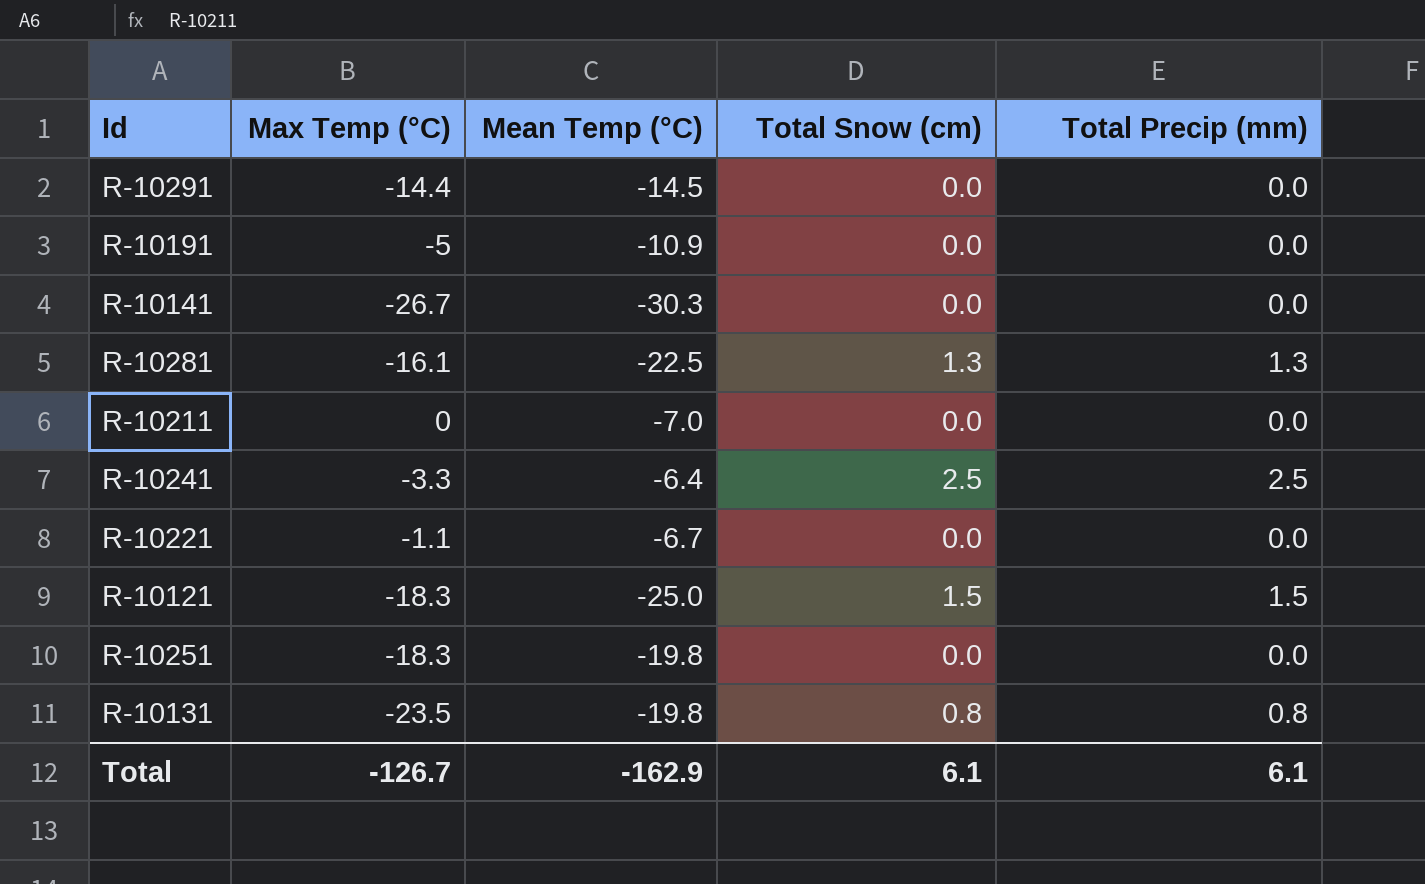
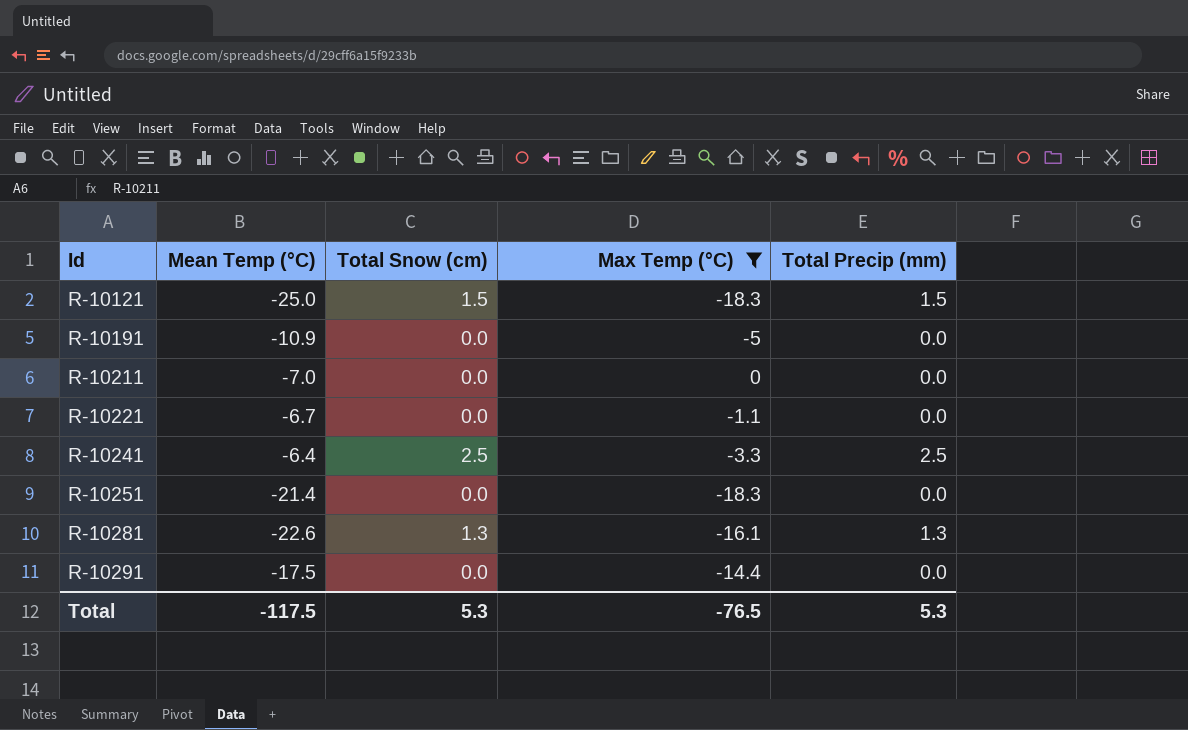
filter: none -> Max Temp (°C) >= -18.3
row order: none -> Id ascending
column Max Temp (°C) | position: 2 -> 4
R-10251 | Mean Temp (°C): -19.8 -> -21.4
R-10281 | Mean Temp (°C): -22.5 -> -22.6
R-10291 | Mean Temp (°C): -14.5 -> -17.5
Total | Mean Temp (°C): -162.9 -> -117.5
Total | Total Snow (cm): 6.1 -> 5.3
Total | Max Temp (°C): -126.7 -> -76.5
Total | Total Precip (mm): 6.1 -> 5.3

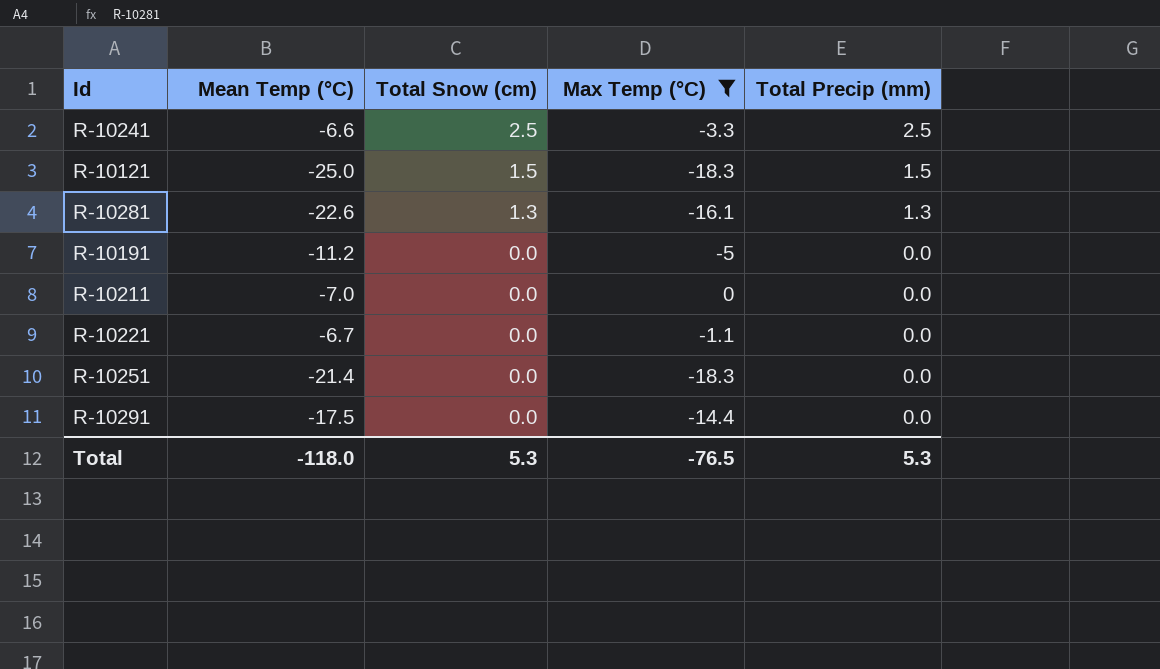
row order: Id ascending -> Total Snow (cm) descending
R-10241 | Mean Temp (°C): -6.4 -> -6.6
R-10191 | Mean Temp (°C): -10.9 -> -11.2
Total | Mean Temp (°C): -117.5 -> -118.0

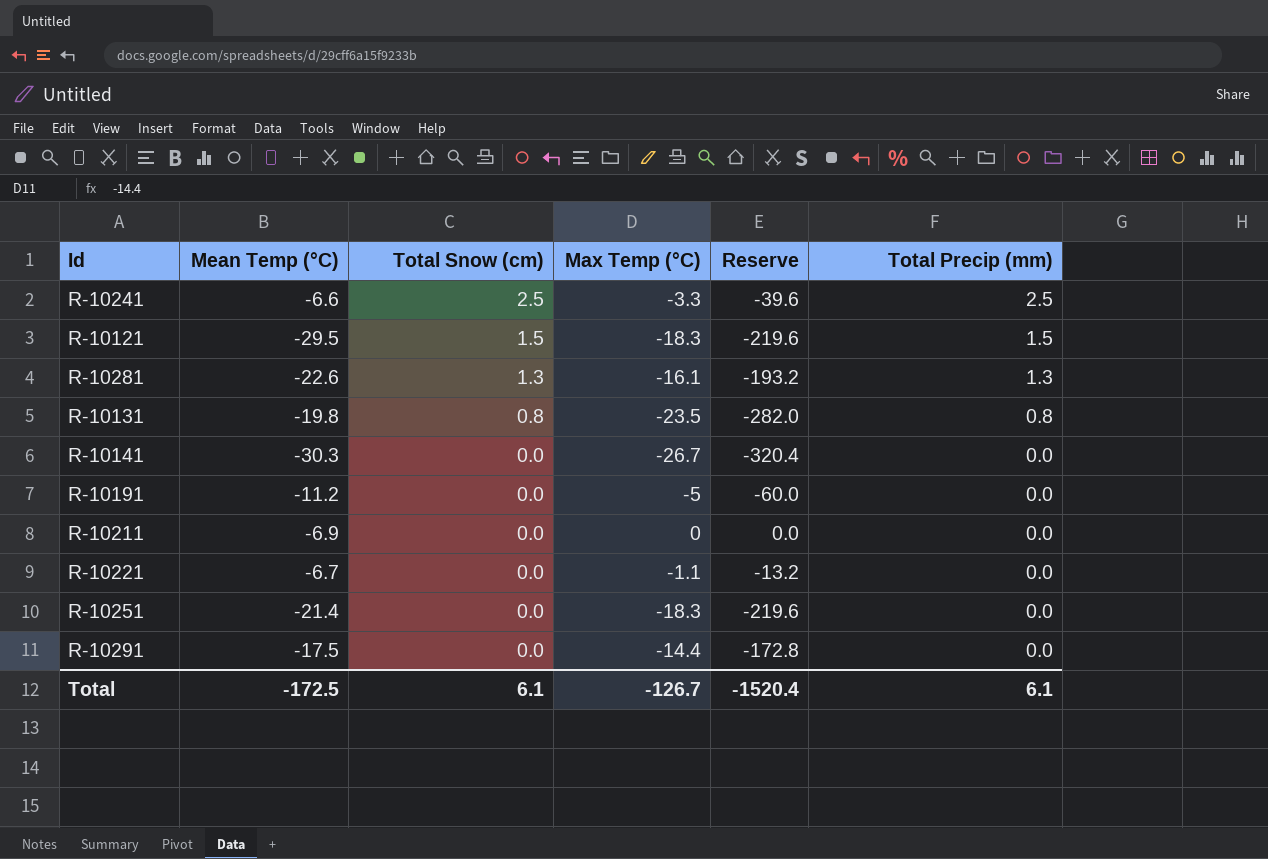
filter: Max Temp (°C) >= -18.3 -> none
column Reserve | formula: none -> [Max Temp (°C)] * 12
R-10121 | Mean Temp (°C): -25.0 -> -29.5
R-10211 | Mean Temp (°C): -7.0 -> -6.9
Total | Mean Temp (°C): -118.0 -> -172.5
Total | Total Snow (cm): 5.3 -> 6.1
Total | Max Temp (°C): -76.5 -> -126.7
Total | Total Precip (mm): 5.3 -> 6.1

